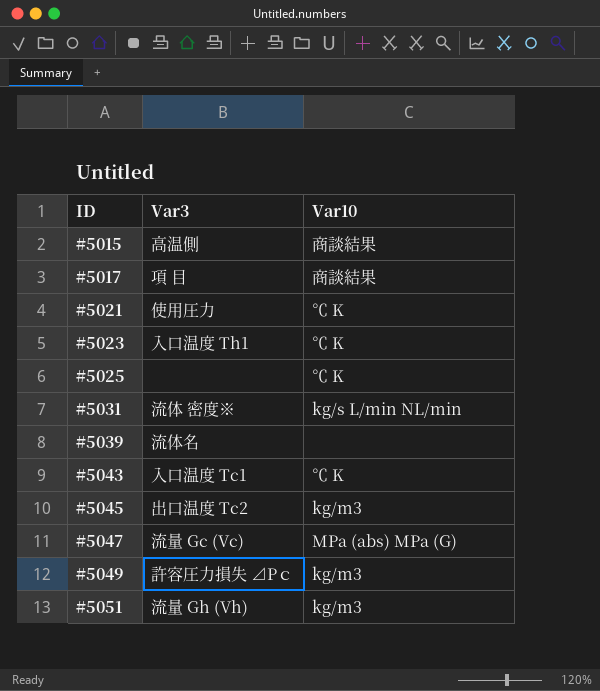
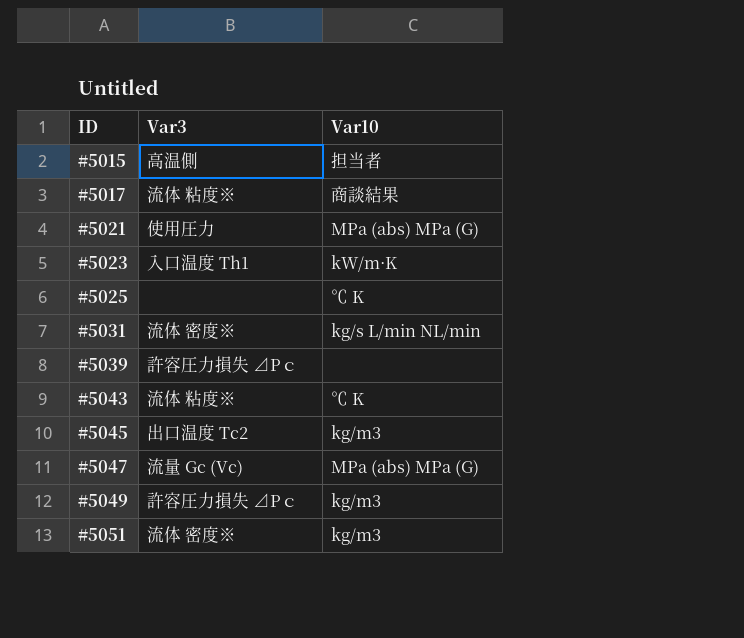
#5015 | Var10: 商談結果 -> 担当者
#5017 | Var3: 項 目 -> 流体 粘度※
#5021 | Var10: ℃ K -> MPa (abs) MPa (G)
#5023 | Var10: ℃ K -> kW/m·K
#5039 | Var3: 流体名 -> 許容圧力損失 ⊿Pｃ
#5043 | Var3: 入口温度 Tc1 -> 流体 粘度※
#5051 | Var3: 流量 Gh (Vh) -> 流体 密度※

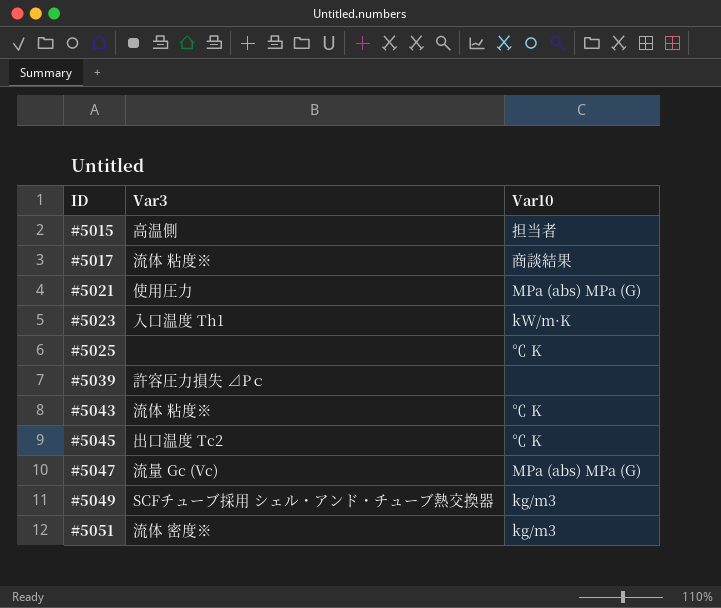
row #5031: 流体 密度※ | kg/s L/min NL/min -> none
#5045 | Var10: kg/m3 -> ℃ K
#5049 | Var3: 許容圧力損失 ⊿Pｃ -> SCFチューブ採用 シェル・アンド・チューブ熱交換器

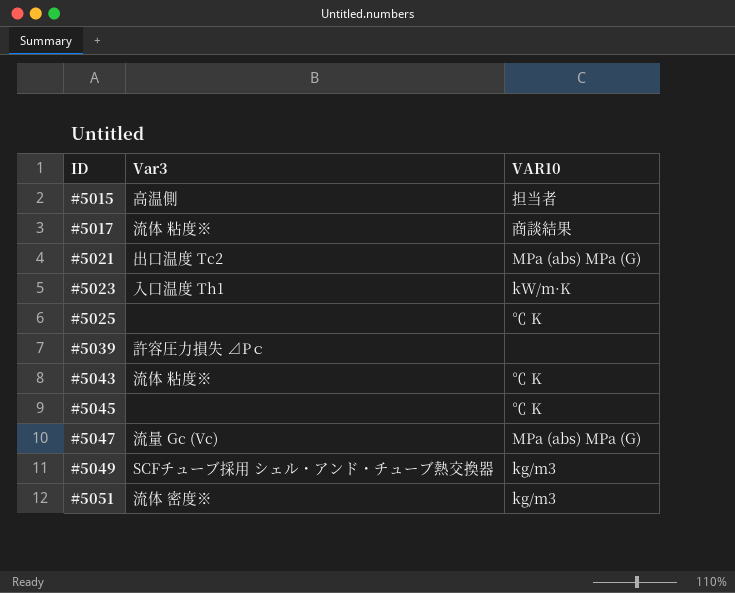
column name: Var10 -> VAR10
#5021 | Var3: 使用圧力 -> 出口温度 Tc2
#5045 | Var3: 出口温度 Tc2 -> none

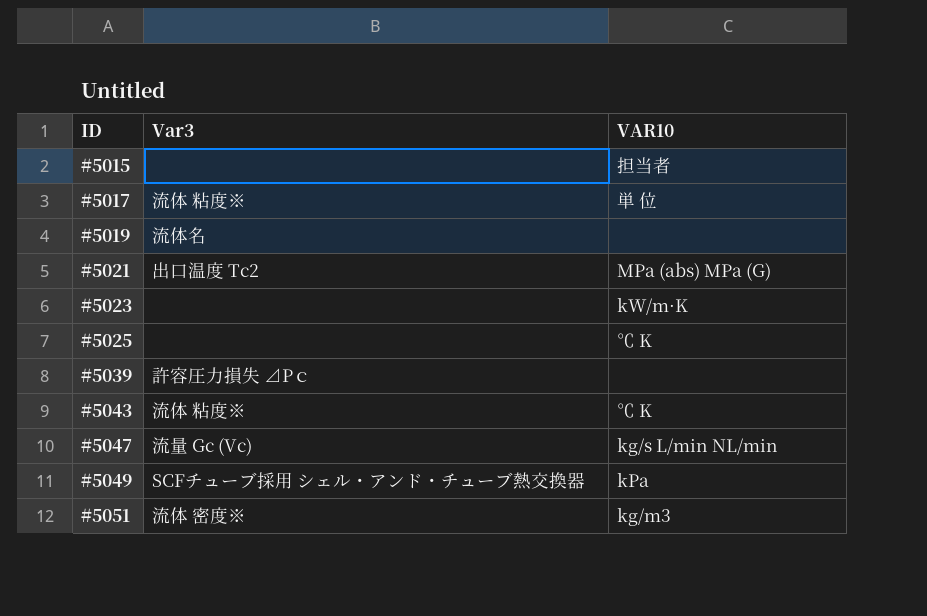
row #5045: none | ℃ K -> none
#5015 | Var3: 高温側 -> none
#5017 | VAR10: 商談結果 -> 単 位
row #5019: none -> 流体名 | none
#5023 | Var3: 入口温度 Th1 -> none
#5047 | VAR10: MPa (abs) MPa (G) -> kg/s L/min NL/min
#5049 | VAR10: kg/m3 -> kPa

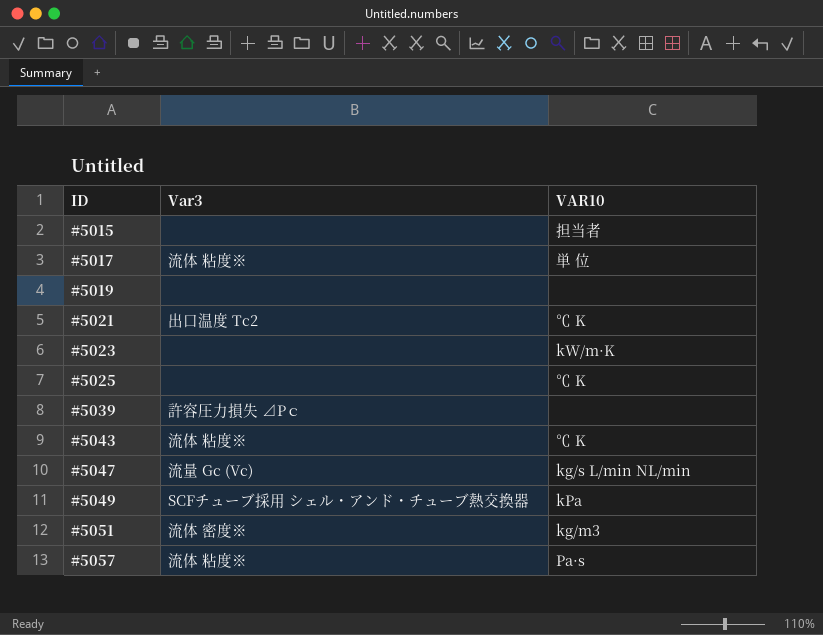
#5019 | Var3: 流体名 -> none
#5021 | VAR10: MPa (abs) MPa (G) -> ℃ K
row #5057: none -> 流体 粘度※ | Pa·s

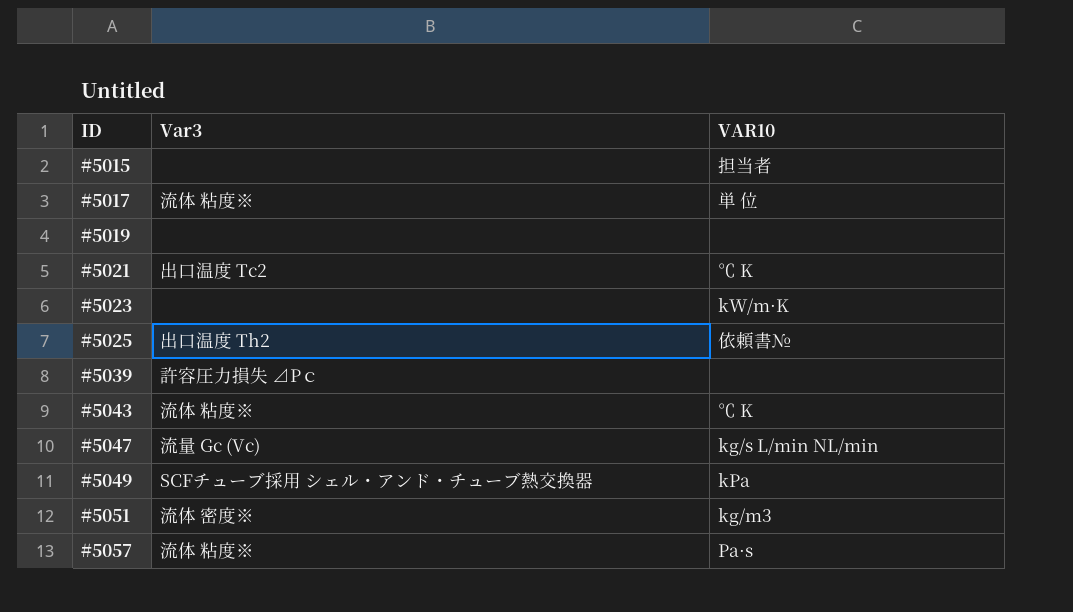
#5025 | Var3: none -> 出口温度 Th2
#5025 | VAR10: ℃ K -> 依頼書№

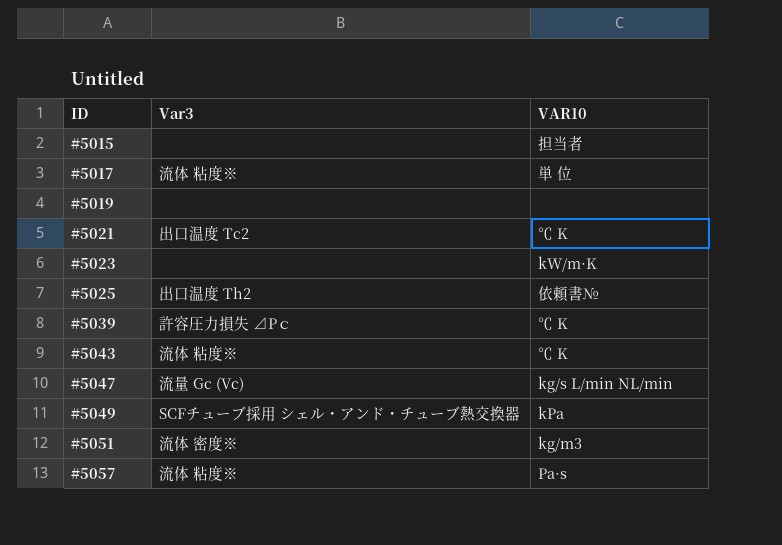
#5039 | VAR10: none -> ℃ K

